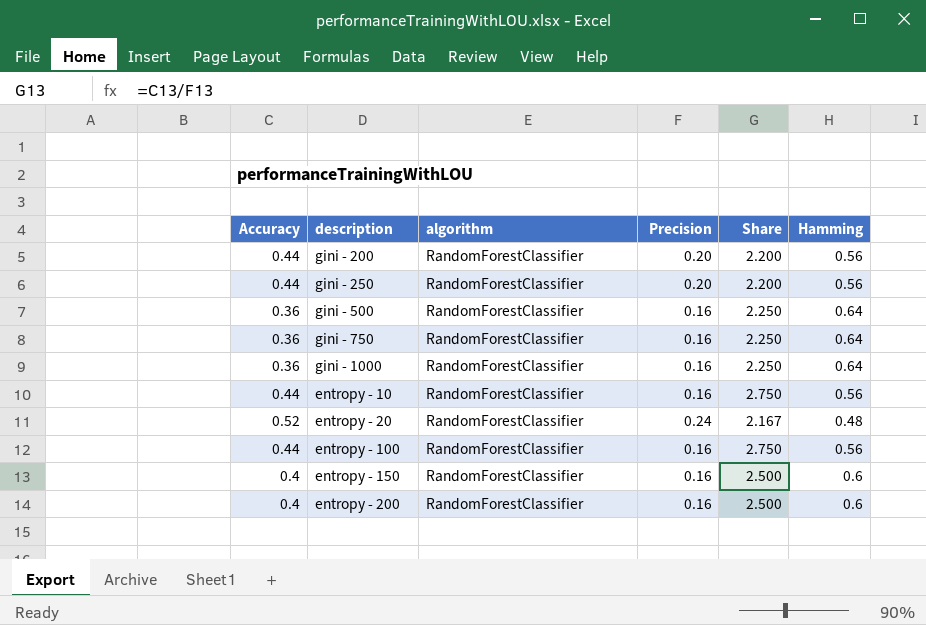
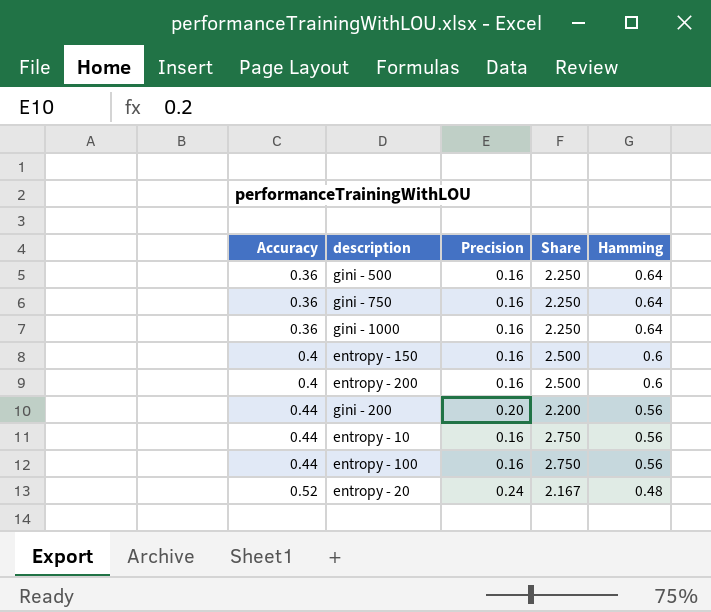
row order: none -> Accuracy ascending
column algorithm | position: 3 -> none
row gini - 250: 0.44 | RandomForestClassifier | 0.20 | 2.200 | 0.56 -> none

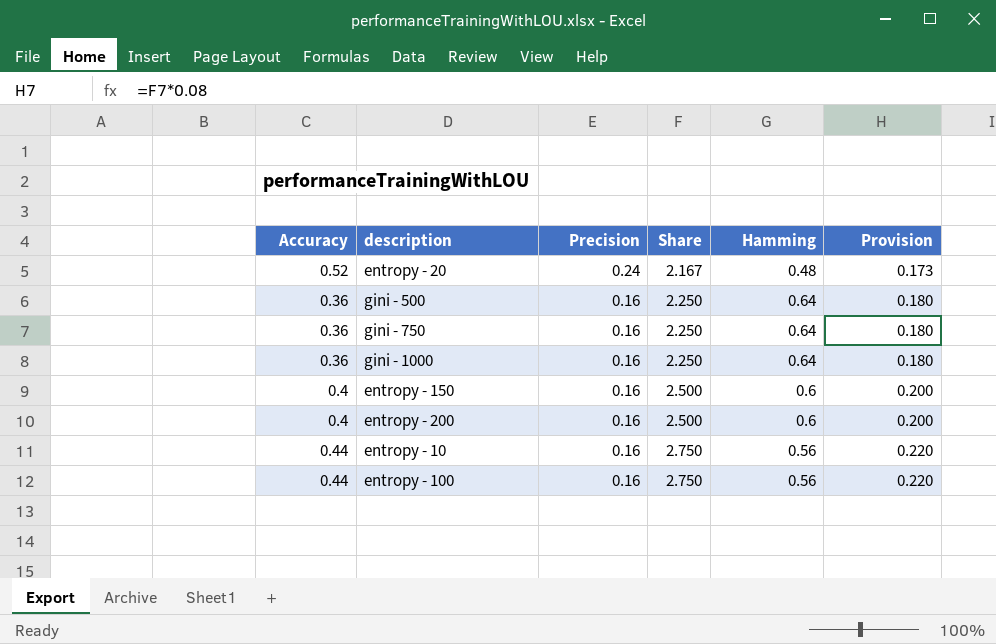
row order: Accuracy ascending -> Precision descending
column Provision | formula: none -> [Share] * 0.08
row gini - 200: 0.44 | 0.20 | 2.200 | 0.56 -> none

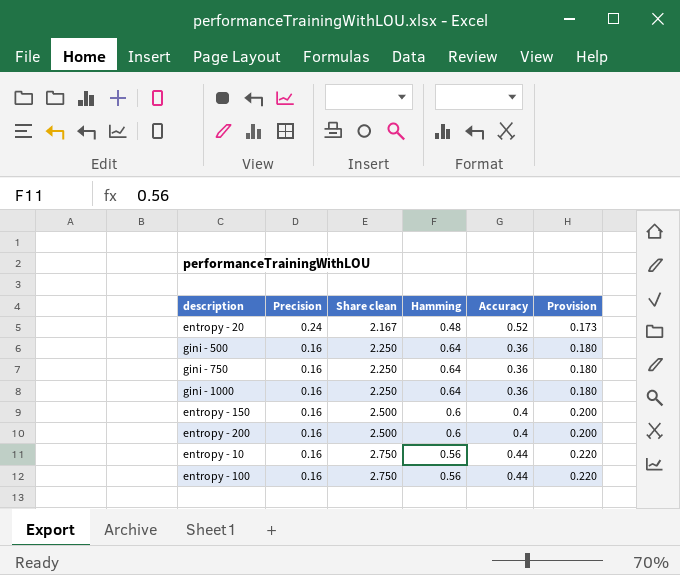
column name: Share -> Share clean
column Accuracy | position: 1 -> 5

